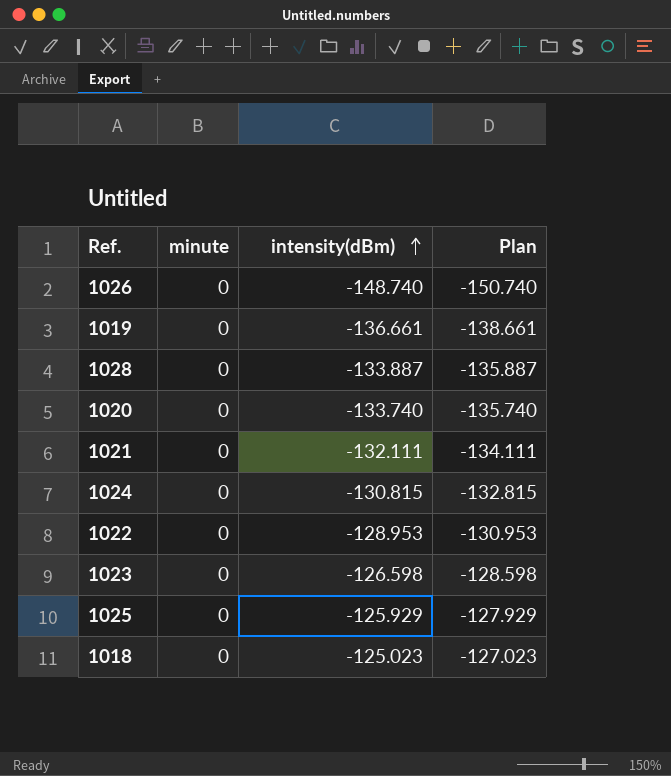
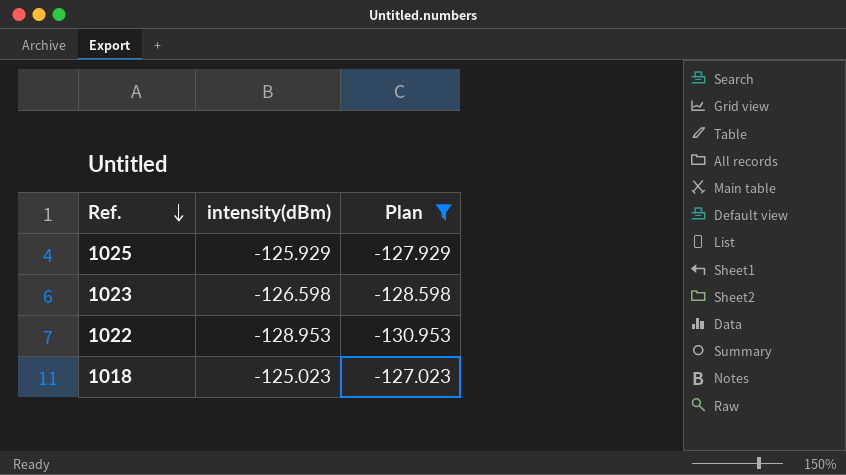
filter: none -> Plan >= -130.953
row order: intensity(dBm) ascending -> Ref. descending
column minute | position: 2 -> none

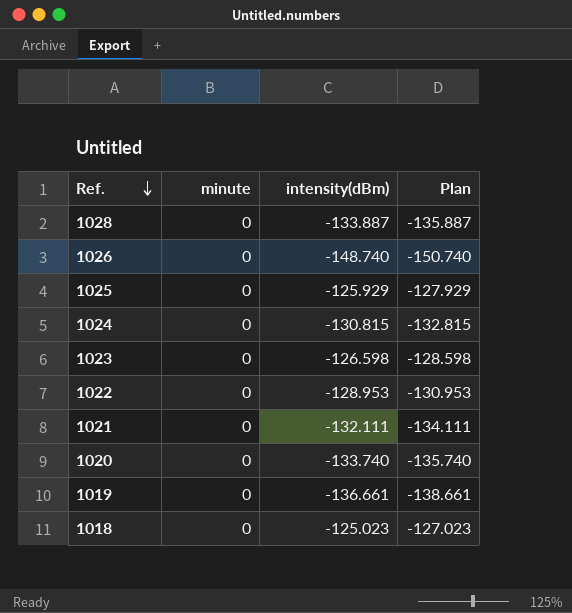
filter: Plan >= -130.953 -> none
column minute | position: none -> 2

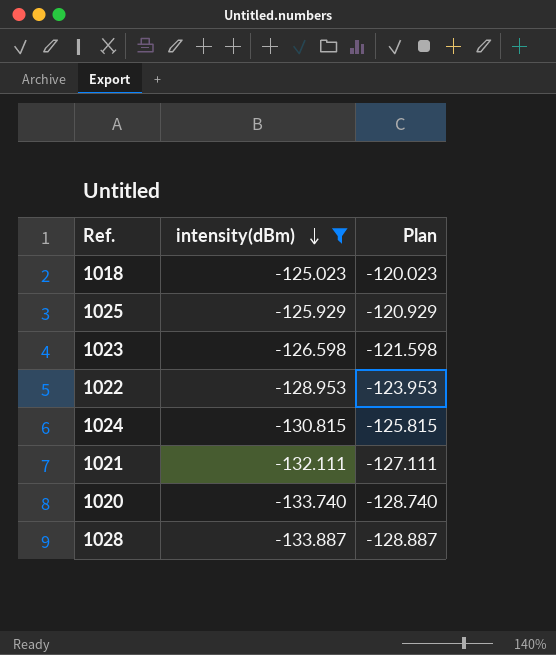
filter: none -> intensity(dBm) >= -133.887
row order: Ref. descending -> intensity(dBm) descending
column minute | position: 2 -> none
column Plan | formula: [intensity(dBm)] - 2 -> [intensity(dBm)] + 5

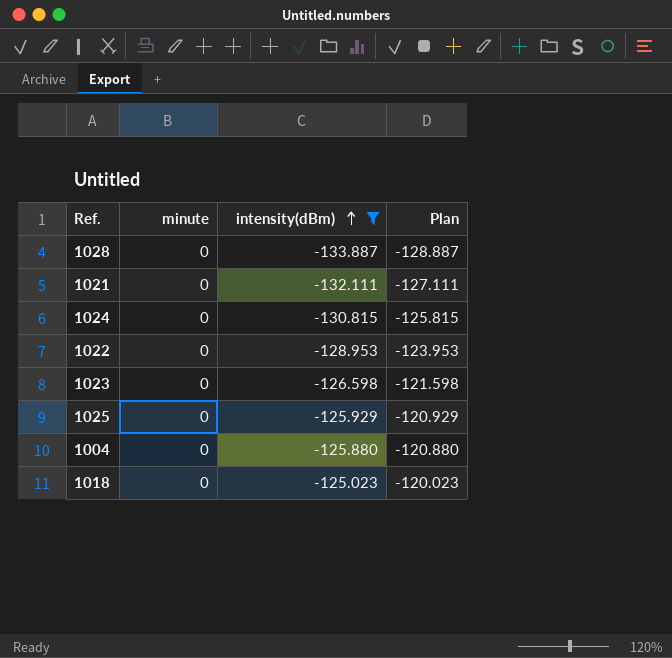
row order: intensity(dBm) descending -> intensity(dBm) ascending
column minute | position: none -> 2
row 1020: -133.740 | -128.740 -> none
row 1004: none -> 0 | -125.880 | -120.880

